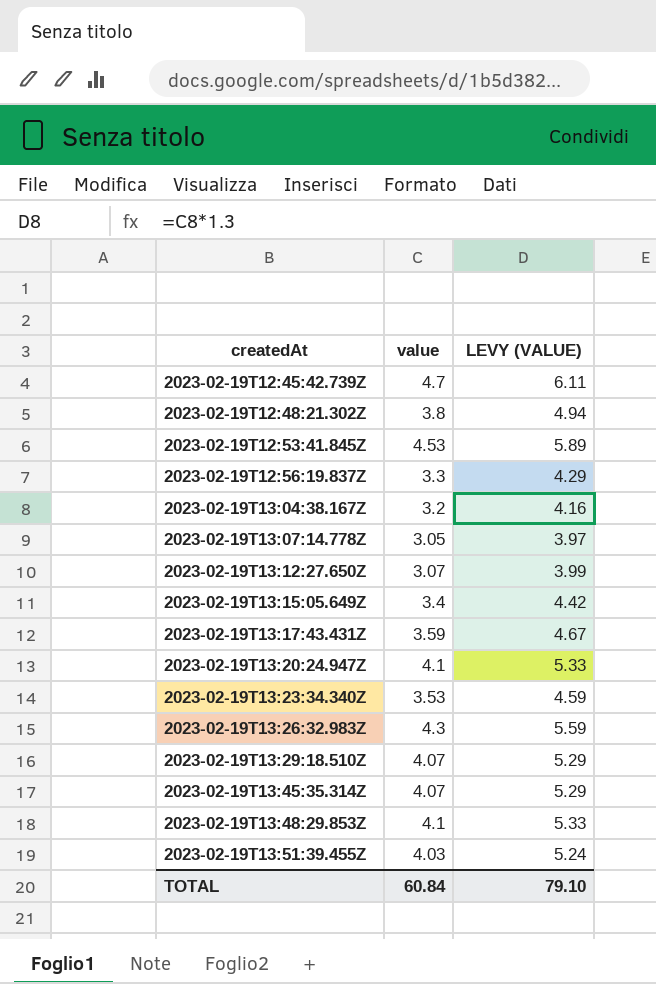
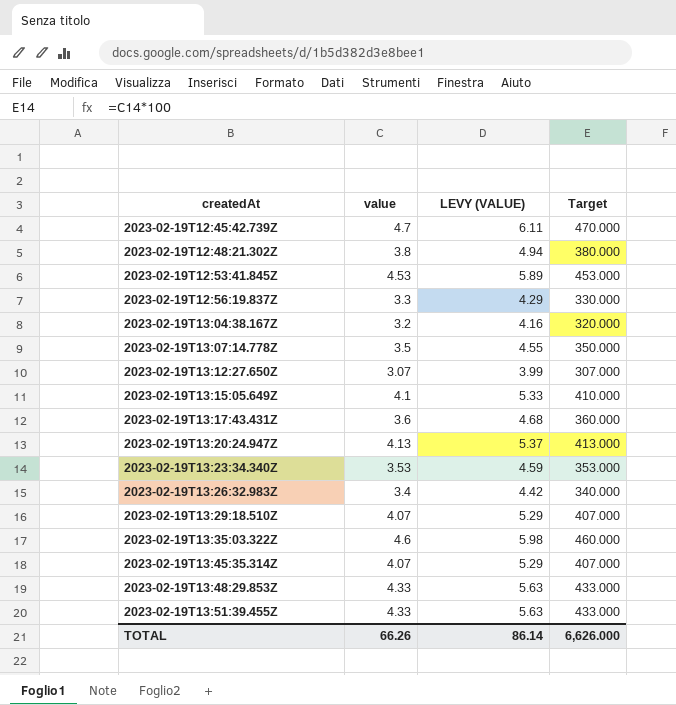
column Target | formula: none -> [value] * 100
2023-02-19T13:07:14.778Z | value: 3.05 -> 3.5
2023-02-19T13:07:14.778Z | LEVY (VALUE): 3.97 -> 4.55
2023-02-19T13:15:05.649Z | value: 3.4 -> 4.1
2023-02-19T13:15:05.649Z | LEVY (VALUE): 4.42 -> 5.33
2023-02-19T13:17:43.431Z | value: 3.59 -> 3.6
2023-02-19T13:17:43.431Z | LEVY (VALUE): 4.67 -> 4.68
2023-02-19T13:20:24.947Z | value: 4.1 -> 4.13
2023-02-19T13:20:24.947Z | LEVY (VALUE): 5.33 -> 5.37
2023-02-19T13:26:32.983Z | value: 4.3 -> 3.4
2023-02-19T13:26:32.983Z | LEVY (VALUE): 5.59 -> 4.42
row 2023-02-19T13:35:03.322Z: none -> 4.6 | 5.98 | 460.000
2023-02-19T13:48:29.853Z | value: 4.1 -> 4.33
2023-02-19T13:48:29.853Z | LEVY (VALUE): 5.33 -> 5.63
2023-02-19T13:51:39.455Z | value: 4.03 -> 4.33
2023-02-19T13:51:39.455Z | LEVY (VALUE): 5.24 -> 5.63
TOTAL | value: 60.84 -> 66.26
TOTAL | LEVY (VALUE): 79.10 -> 86.14

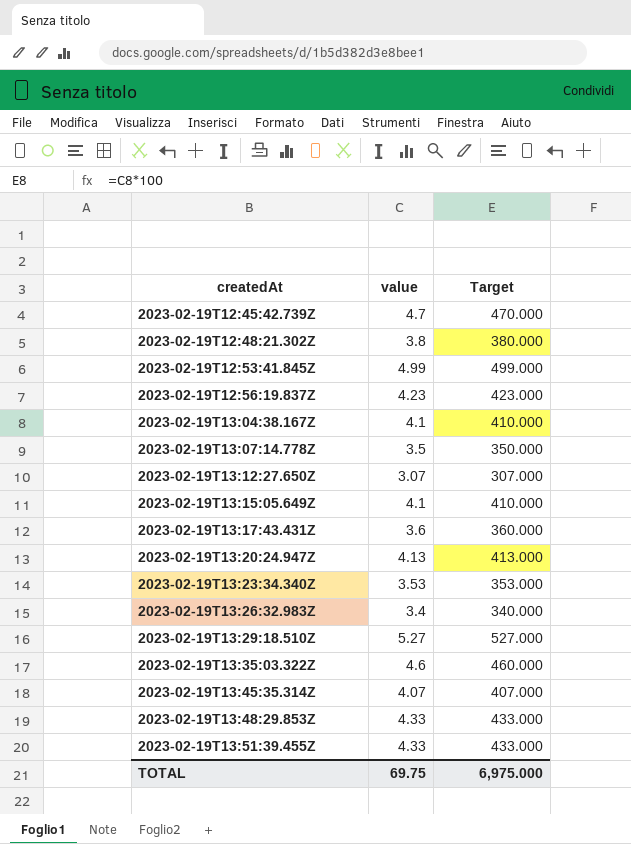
column LEVY (VALUE) | formula: [value] * 1.3 -> none
2023-02-19T12:53:41.845Z | value: 4.53 -> 4.99
2023-02-19T12:53:41.845Z | Target: 453.000 -> 499.000
2023-02-19T12:56:19.837Z | value: 3.3 -> 4.23
2023-02-19T12:56:19.837Z | Target: 330.000 -> 423.000
2023-02-19T13:04:38.167Z | value: 3.2 -> 4.1
2023-02-19T13:04:38.167Z | Target: 320.000 -> 410.000
2023-02-19T13:29:18.510Z | value: 4.07 -> 5.27
2023-02-19T13:29:18.510Z | Target: 407.000 -> 527.000
TOTAL | value: 66.26 -> 69.75
TOTAL | Target: 6,626.000 -> 6,975.000

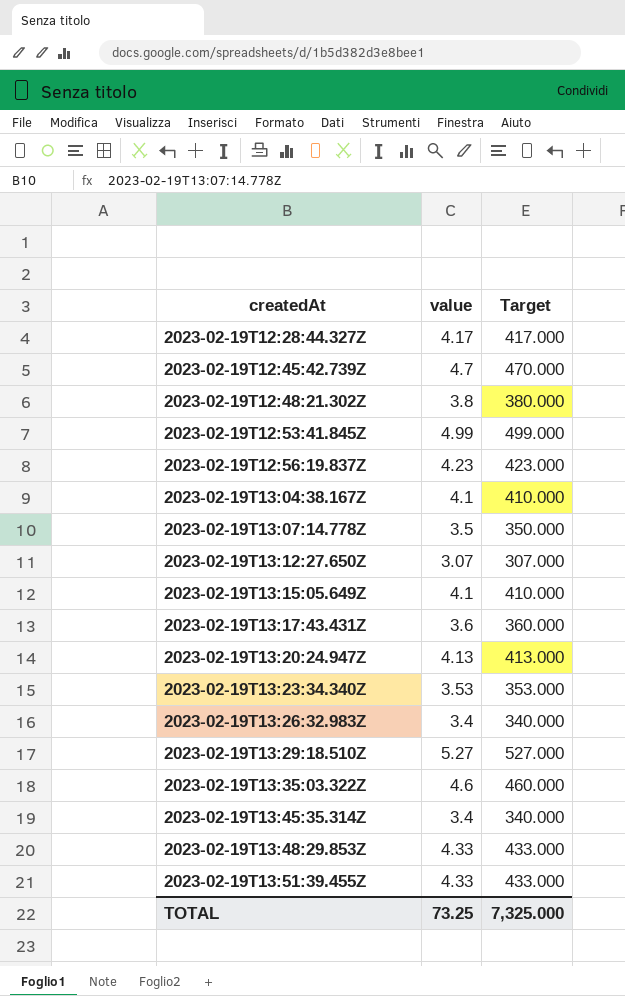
row 2023-02-19T12:28:44.327Z: none -> 4.17 | 417.000
2023-02-19T13:45:35.314Z | value: 4.07 -> 3.4
2023-02-19T13:45:35.314Z | Target: 407.000 -> 340.000
TOTAL | value: 69.75 -> 73.25
TOTAL | Target: 6,975.000 -> 7,325.000

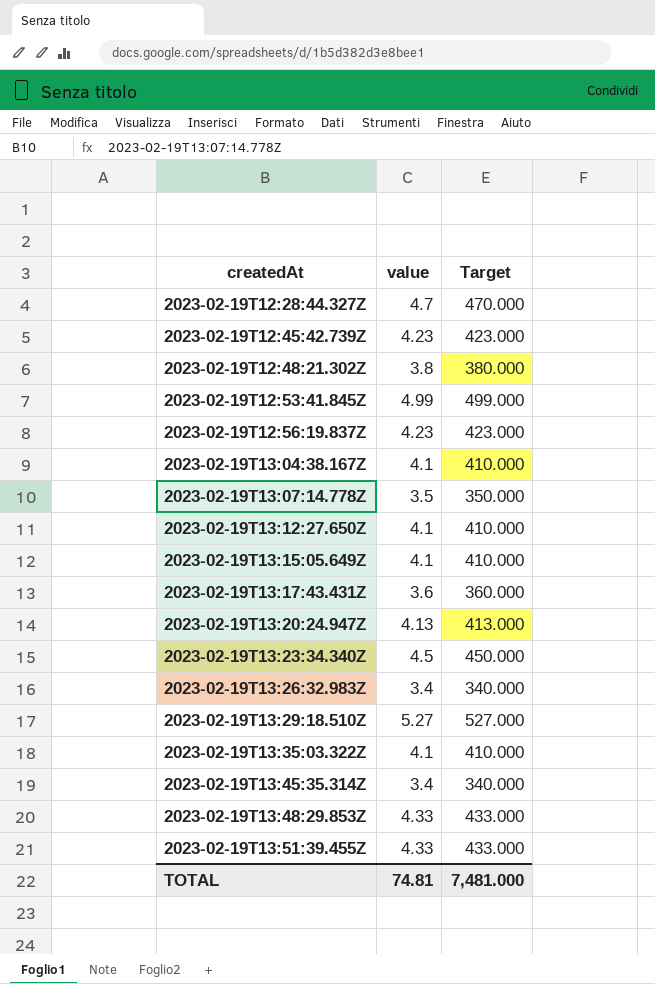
2023-02-19T12:28:44.327Z | value: 4.17 -> 4.7
2023-02-19T12:28:44.327Z | Target: 417.000 -> 470.000
2023-02-19T12:45:42.739Z | value: 4.7 -> 4.23
2023-02-19T12:45:42.739Z | Target: 470.000 -> 423.000
2023-02-19T13:12:27.650Z | value: 3.07 -> 4.1
2023-02-19T13:12:27.650Z | Target: 307.000 -> 410.000
2023-02-19T13:23:34.340Z | value: 3.53 -> 4.5
2023-02-19T13:23:34.340Z | Target: 353.000 -> 450.000
2023-02-19T13:35:03.322Z | value: 4.6 -> 4.1
2023-02-19T13:35:03.322Z | Target: 460.000 -> 410.000
TOTAL | value: 73.25 -> 74.81
TOTAL | Target: 7,325.000 -> 7,481.000

